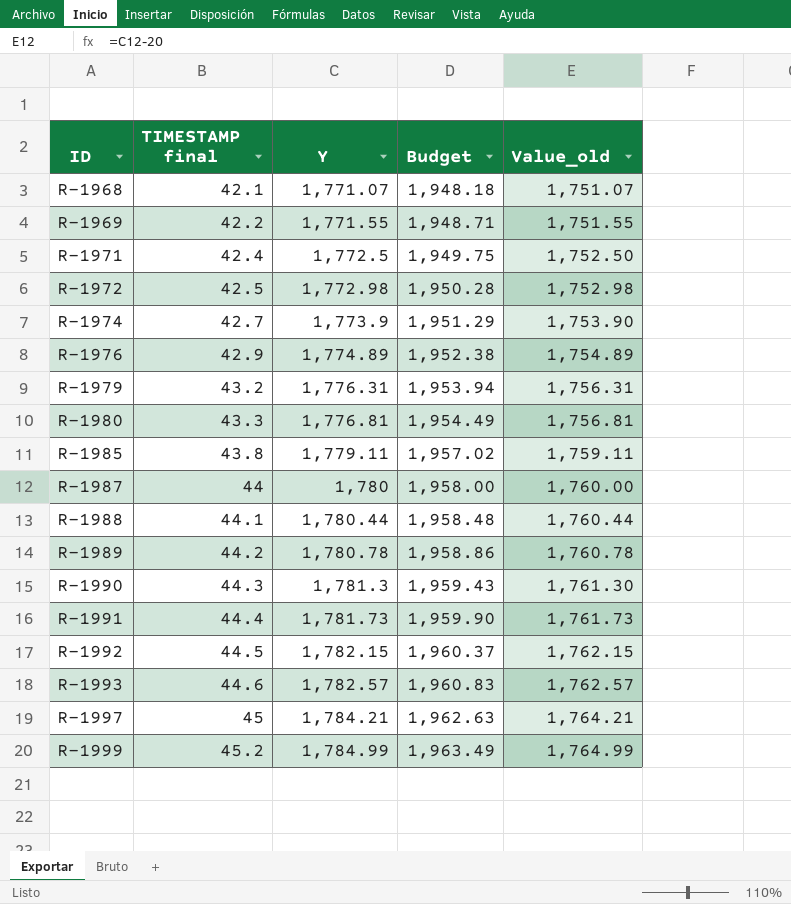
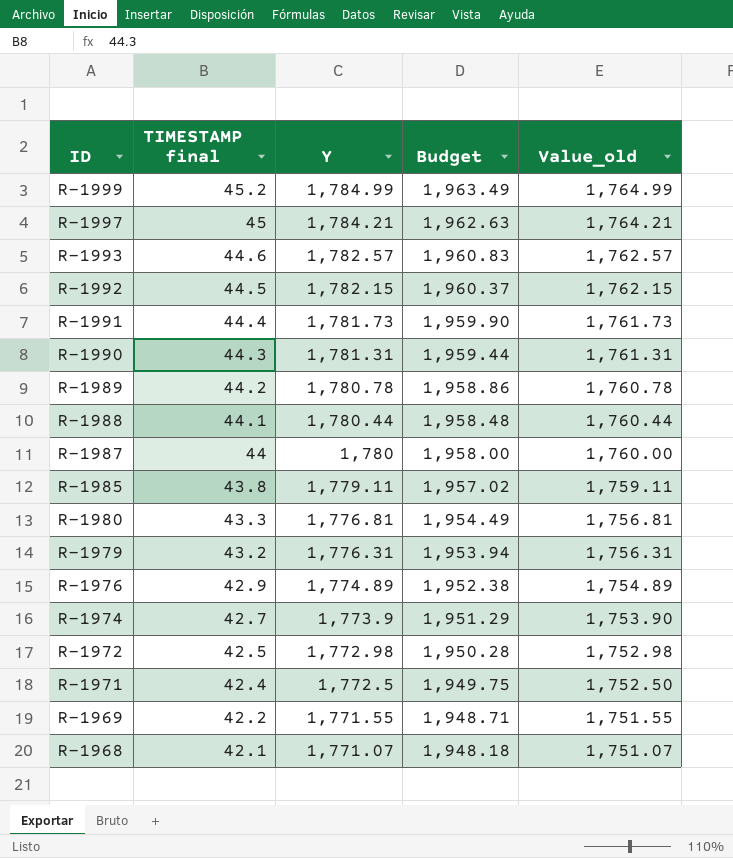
row order: ID ascending -> ID descending
R-1990 | Y: 1,781.3 -> 1,781.31
R-1990 | Budget: 1,959.43 -> 1,959.44
R-1990 | Value_old: 1,761.30 -> 1,761.31

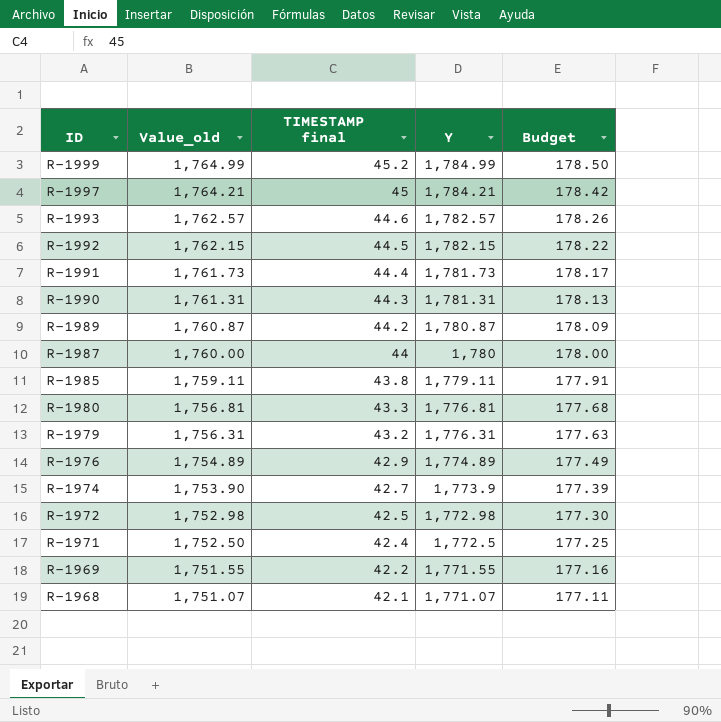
column Value_old | position: 5 -> 2
column Budget | formula: [Y] * 1.1 -> [Y] * 0.1
row R-1988: 44.1 | 1,780.44 | 1,958.48 | 1,760.44 -> none
R-1989 | Value_old: 1,760.78 -> 1,760.87
R-1989 | Y: 1,780.78 -> 1,780.87

